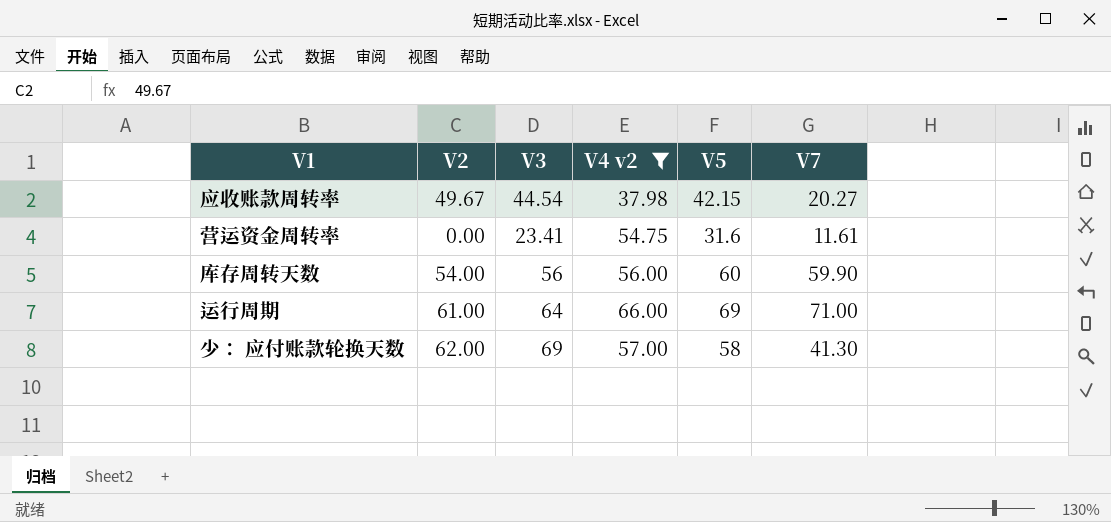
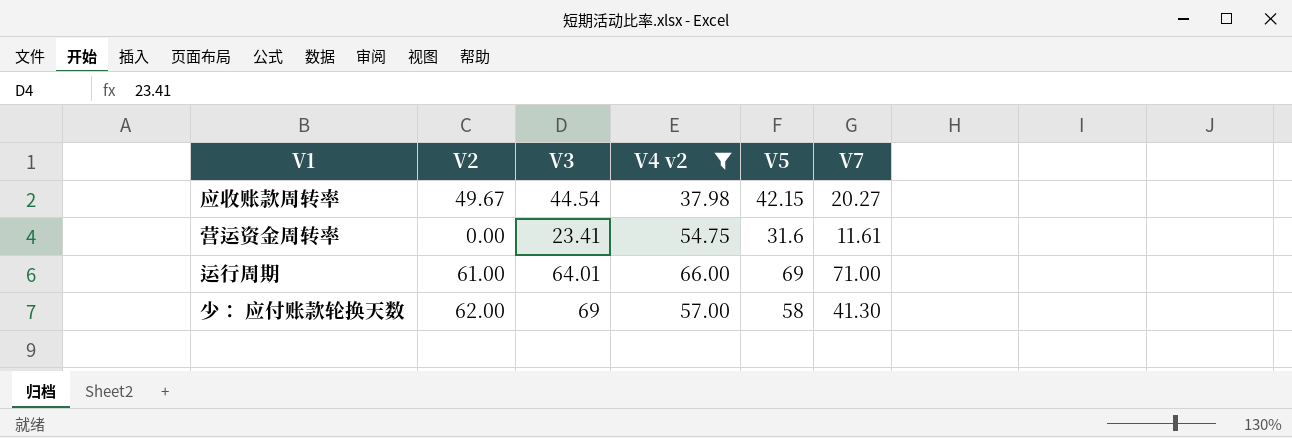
row 库存周转天数: 54.00 | 56 | 56.00 | 60 | 59.90 -> none
运行周期 | V3: 64 -> 64.01

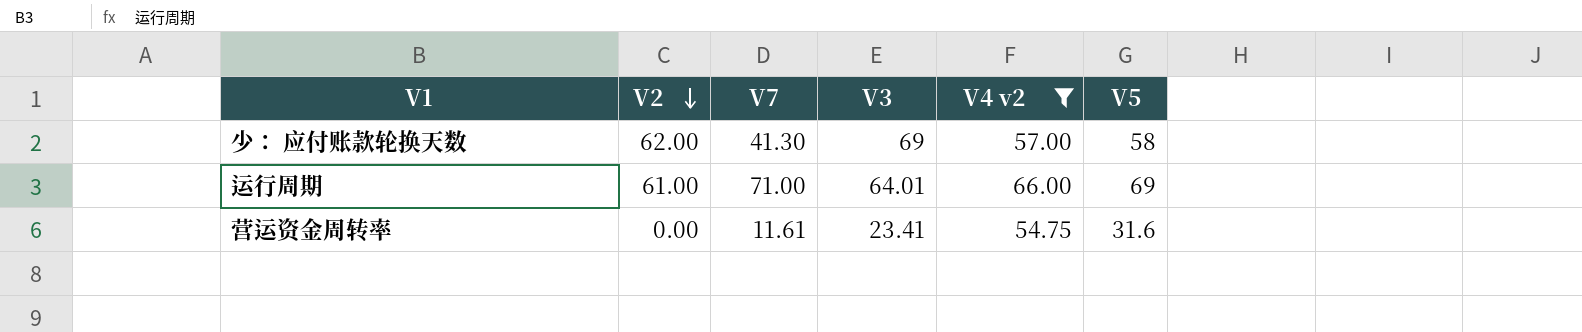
row order: none -> V2 descending
column V7 | position: 6 -> 3
row 应收账款周转率: 49.67 | 44.54 | 37.98 | 42.15 | 20.27 -> none

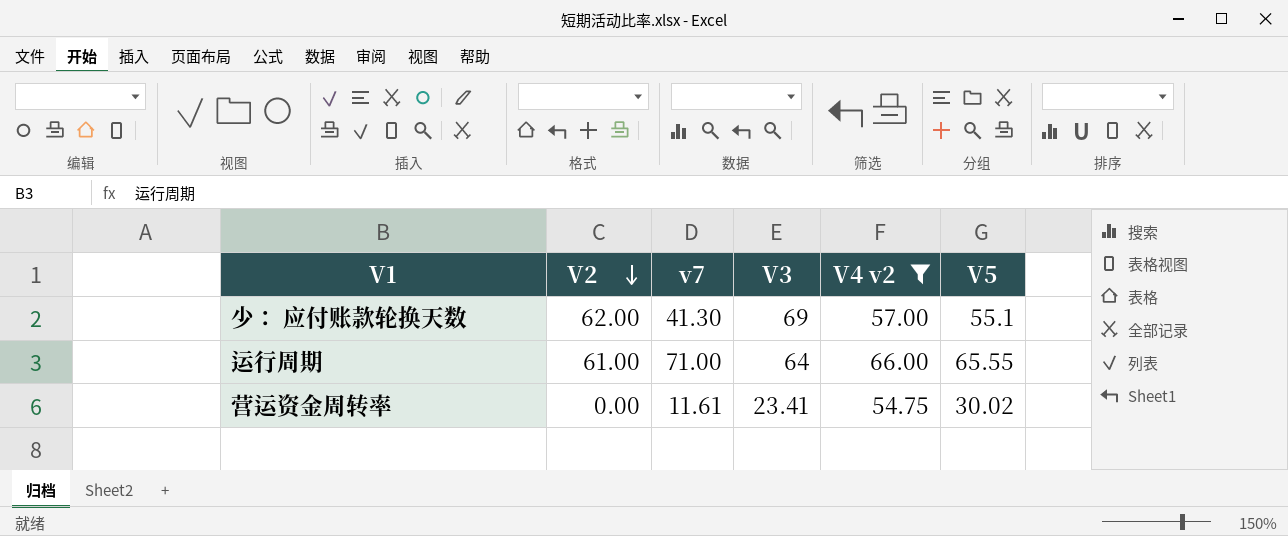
column name: V7 -> v7
少： 应付账款轮换天数 | V5: 58 -> 55.1
运行周期 | V3: 64.01 -> 64
运行周期 | V5: 69 -> 65.55
营运资金周转率 | V5: 31.6 -> 30.02

